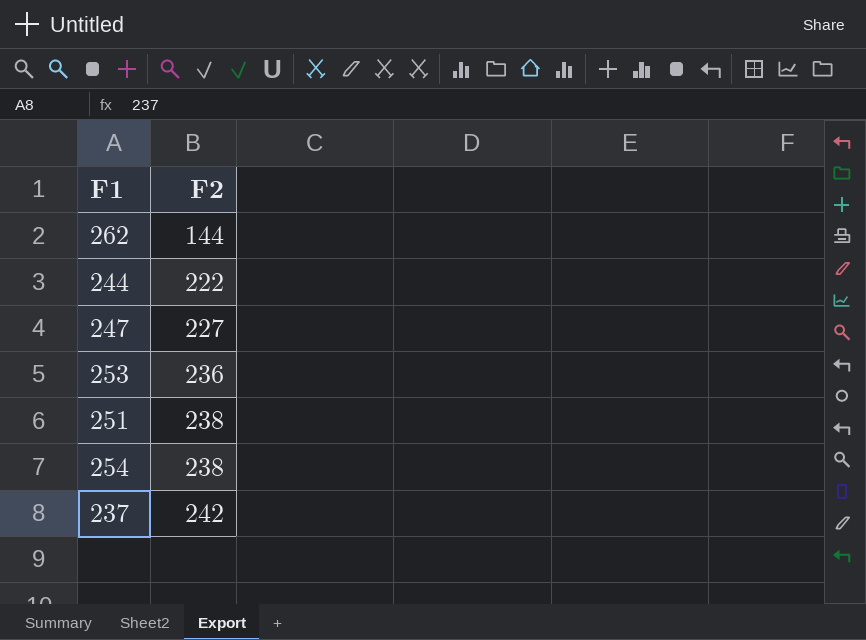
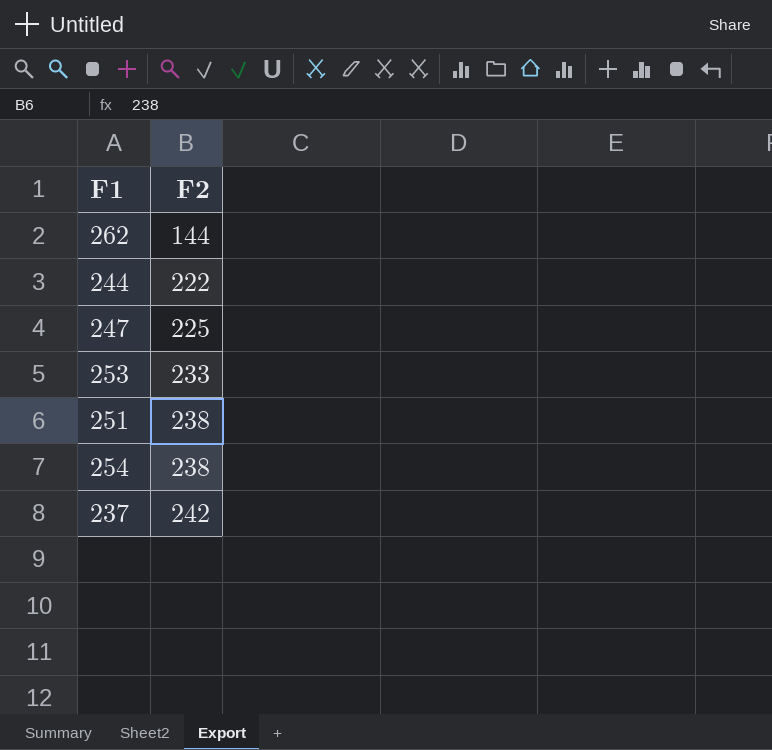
247 | F2: 227 -> 225
253 | F2: 236 -> 233

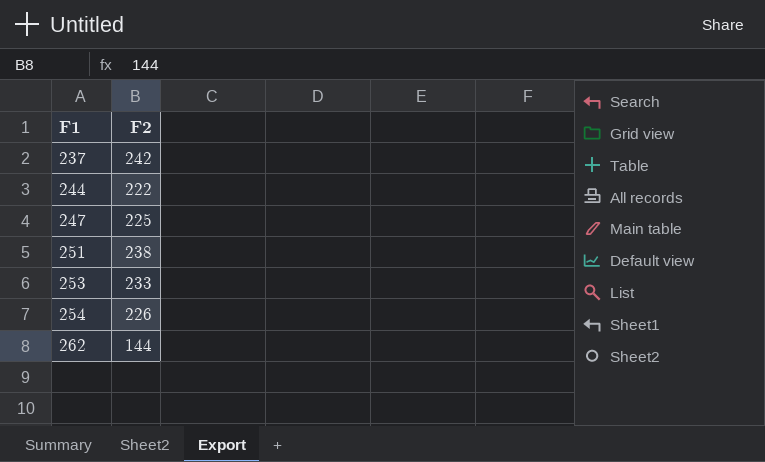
row order: F2 ascending -> F1 ascending
254 | F2: 238 -> 226

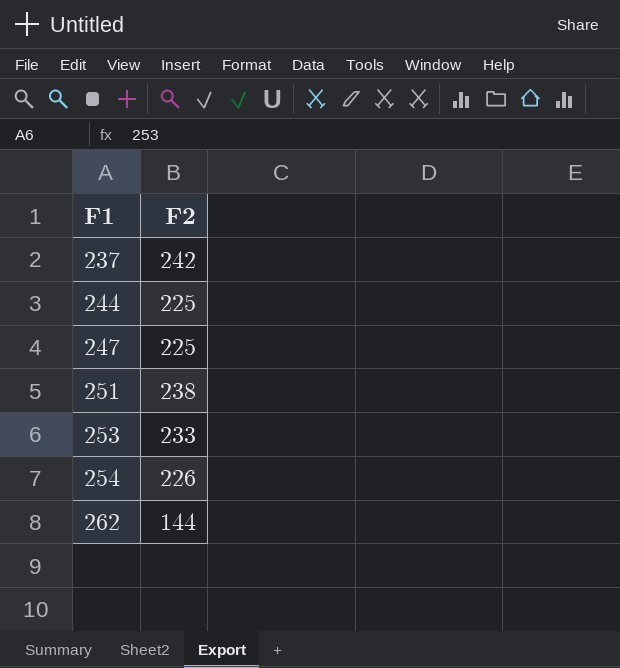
244 | F2: 222 -> 225

